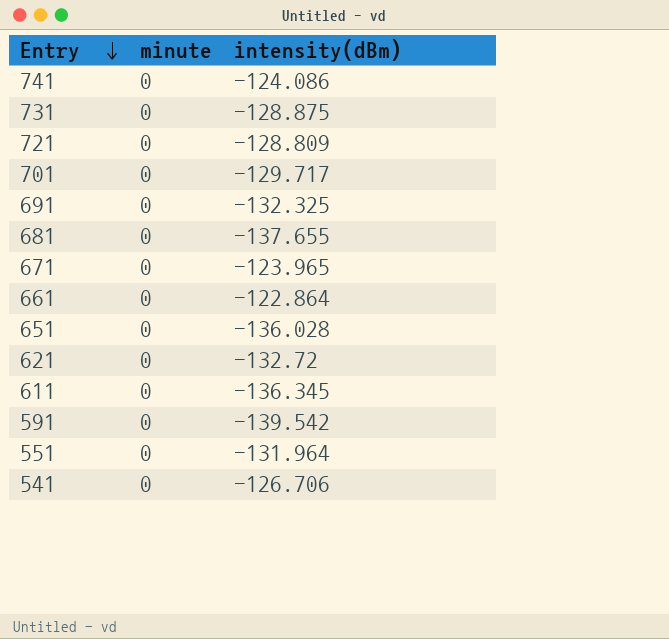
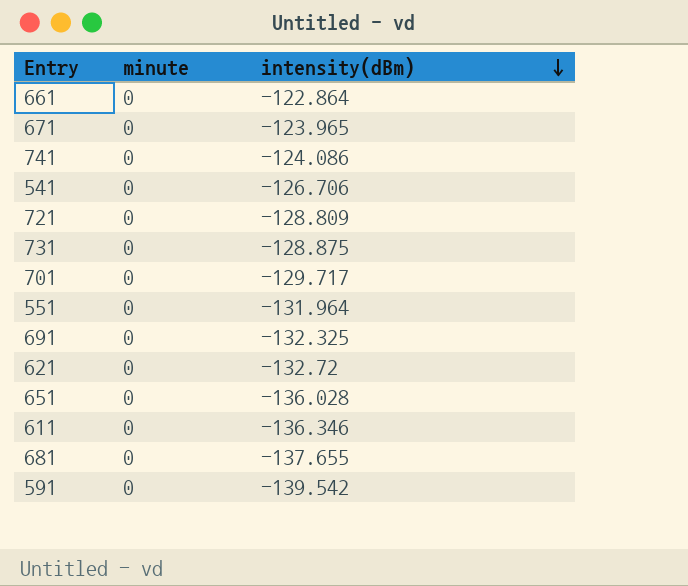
row order: Entry descending -> intensity(dBm) descending
611 | intensity(dBm): -136.345 -> -136.346

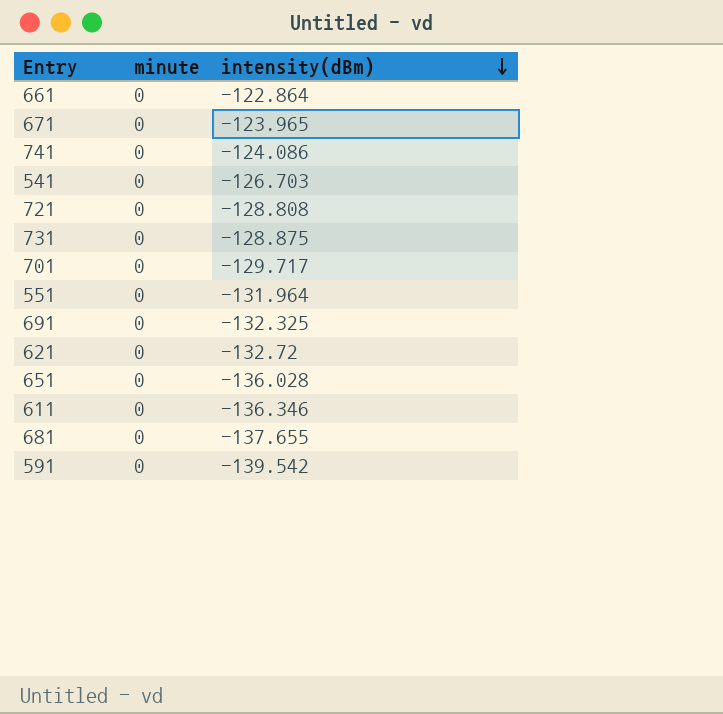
541 | intensity(dBm): -126.706 -> -126.703
721 | intensity(dBm): -128.809 -> -128.808

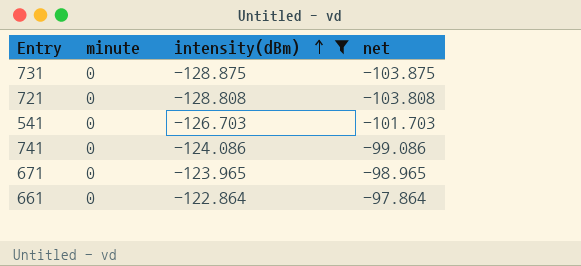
filter: none -> intensity(dBm) >= -128.875
row order: intensity(dBm) descending -> intensity(dBm) ascending
column net | formula: none -> [intensity(dBm)] + 25

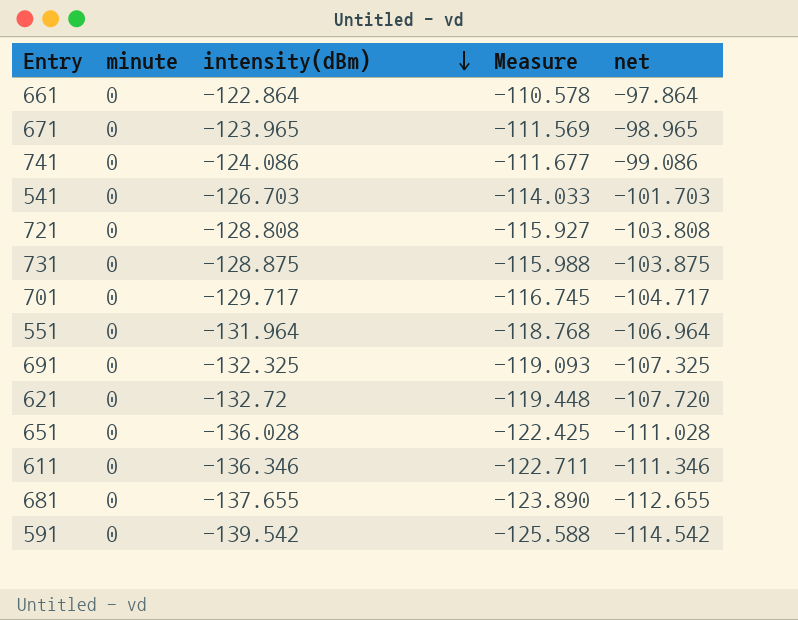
filter: intensity(dBm) >= -128.875 -> none
row order: intensity(dBm) ascending -> intensity(dBm) descending
column Measure | formula: none -> [intensity(dBm)] * 0.9

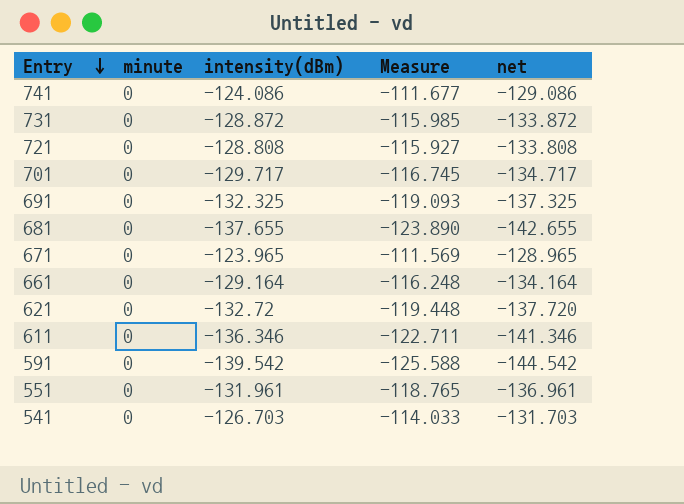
row order: intensity(dBm) descending -> Entry descending
column net | formula: [intensity(dBm)] + 25 -> [intensity(dBm)] - 5
row 651: 0 | -136.028 | -122.425 | -111.028 -> none
731 | intensity(dBm): -128.875 -> -128.872
731 | Measure: -115.988 -> -115.985
661 | intensity(dBm): -122.864 -> -129.164
661 | Measure: -110.578 -> -116.248
551 | intensity(dBm): -131.964 -> -131.961
551 | Measure: -118.768 -> -118.765

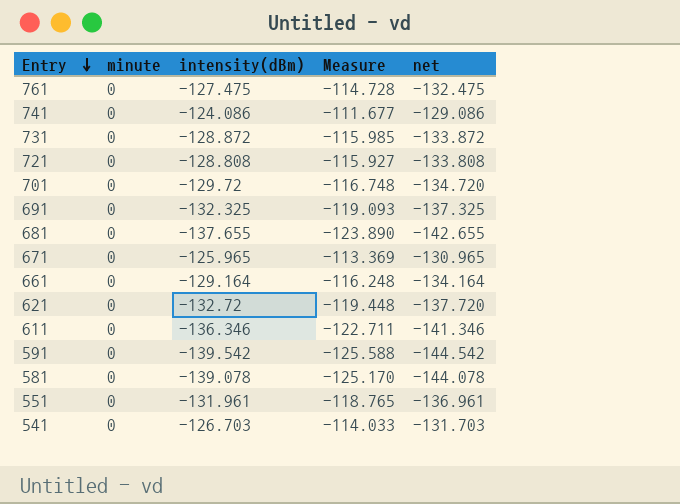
row 761: none -> 0 | -127.475 | -114.728 | -132.475
701 | intensity(dBm): -129.717 -> -129.72
701 | Measure: -116.745 -> -116.748
701 | net: -134.717 -> -134.720
671 | intensity(dBm): -123.965 -> -125.965
671 | Measure: -111.569 -> -113.369
671 | net: -128.965 -> -130.965
row 581: none -> 0 | -139.078 | -125.170 | -144.078

